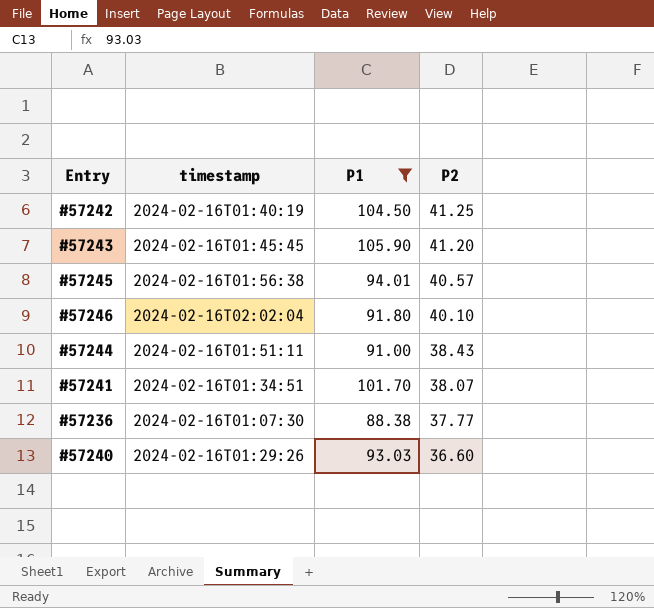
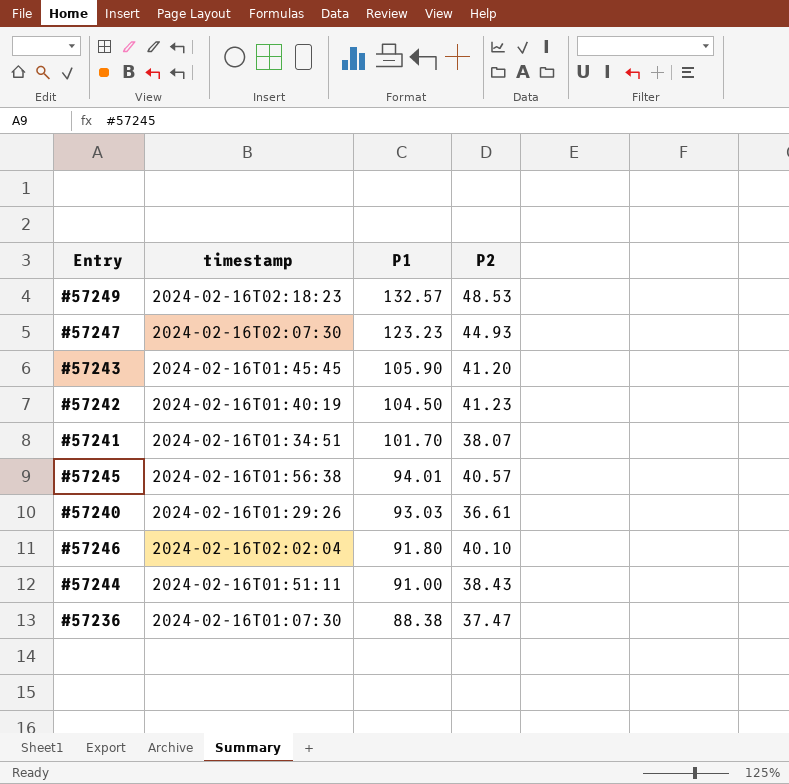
filter: P1 <= 105.90 -> none
row order: P2 descending -> P1 descending
#57242 | P2: 41.25 -> 41.23
#57240 | P2: 36.60 -> 36.61
#57236 | P2: 37.77 -> 37.47

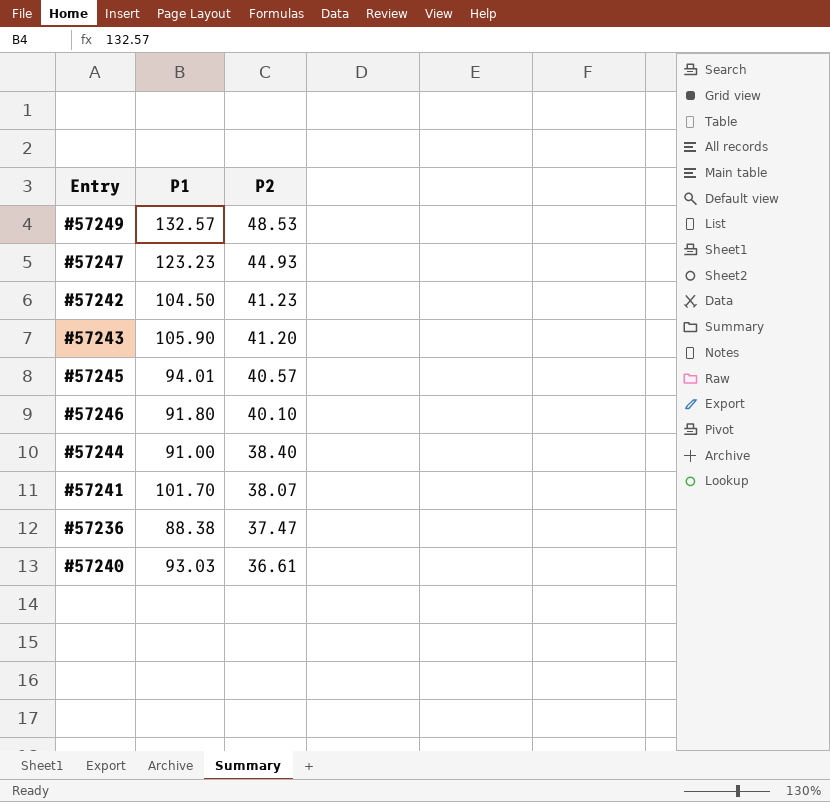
row order: P1 descending -> P2 descending
column timestamp | position: 2 -> none
#57244 | P2: 38.43 -> 38.40

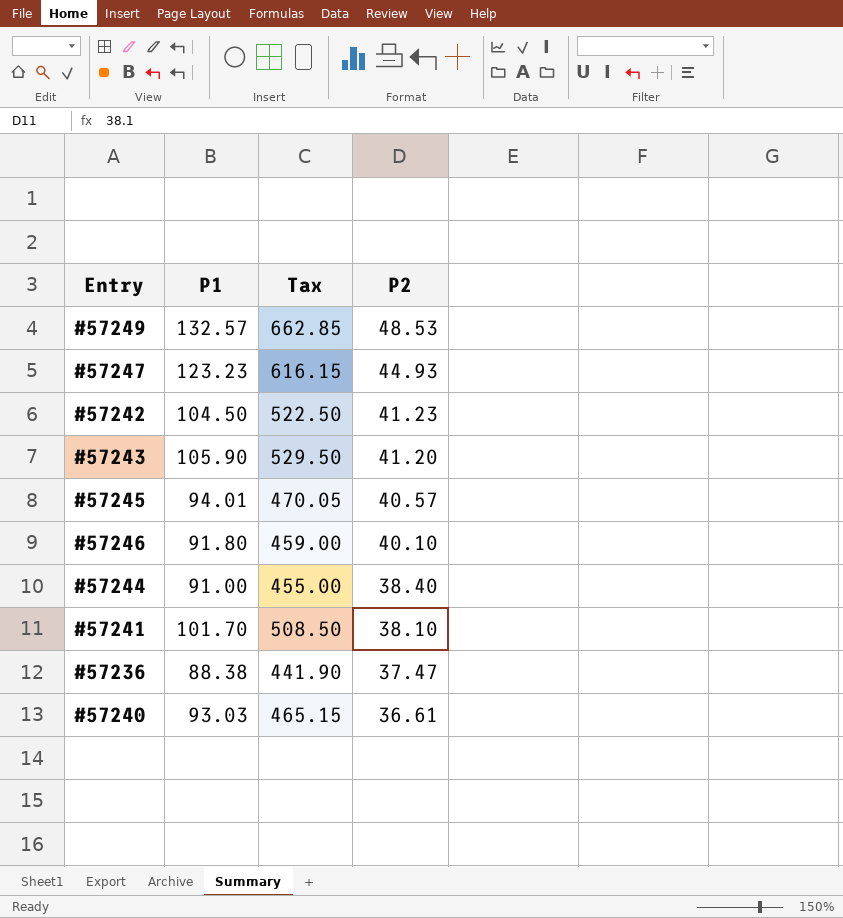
column Tax | formula: none -> [P1] * 5
#57241 | P2: 38.07 -> 38.10

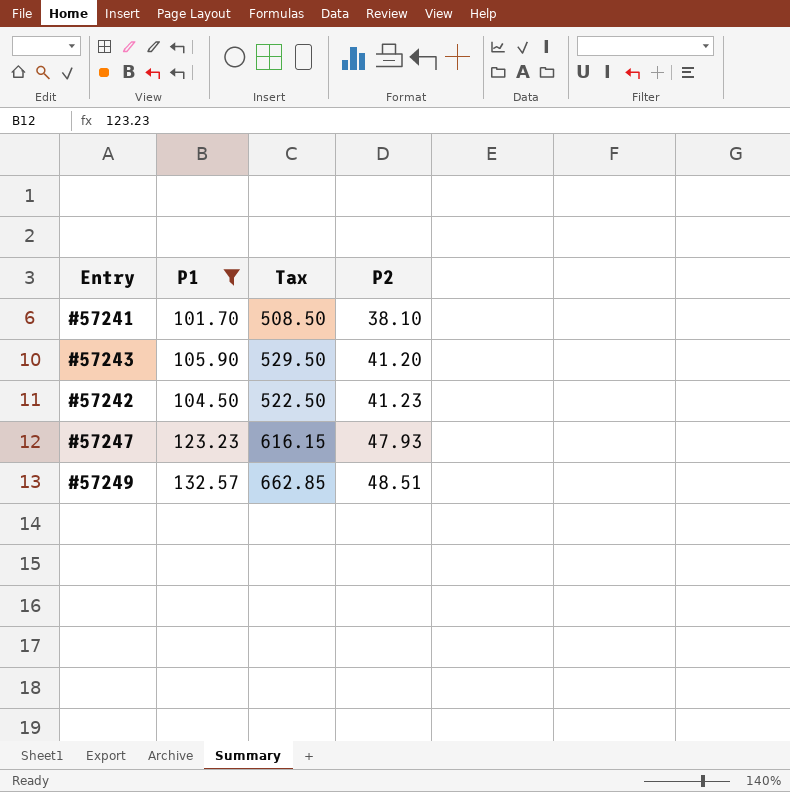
filter: none -> P1 >= 101.70
row order: P2 descending -> P2 ascending
#57247 | P2: 44.93 -> 47.93
#57249 | P2: 48.53 -> 48.51

